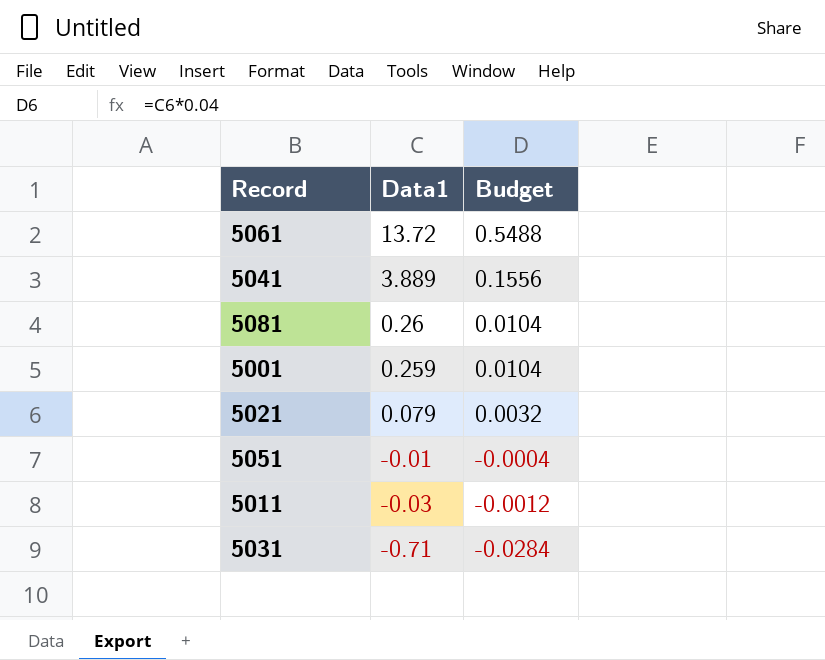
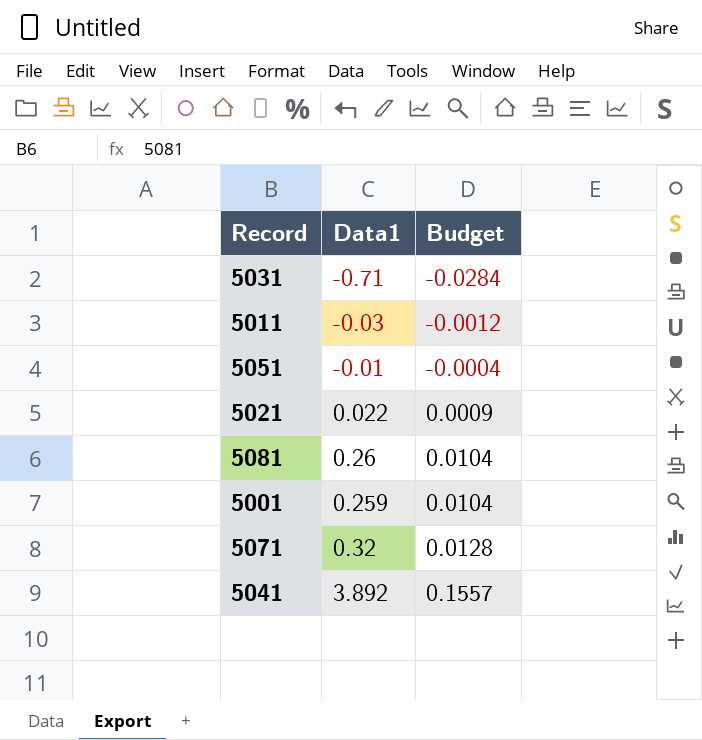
row order: Data1 descending -> Budget ascending
row 5061: 13.72 | 0.5488 -> none
5021 | Data1: 0.079 -> 0.022
5021 | Budget: 0.0032 -> 0.0009
row 5071: none -> 0.32 | 0.0128
5041 | Data1: 3.889 -> 3.892
5041 | Budget: 0.1556 -> 0.1557

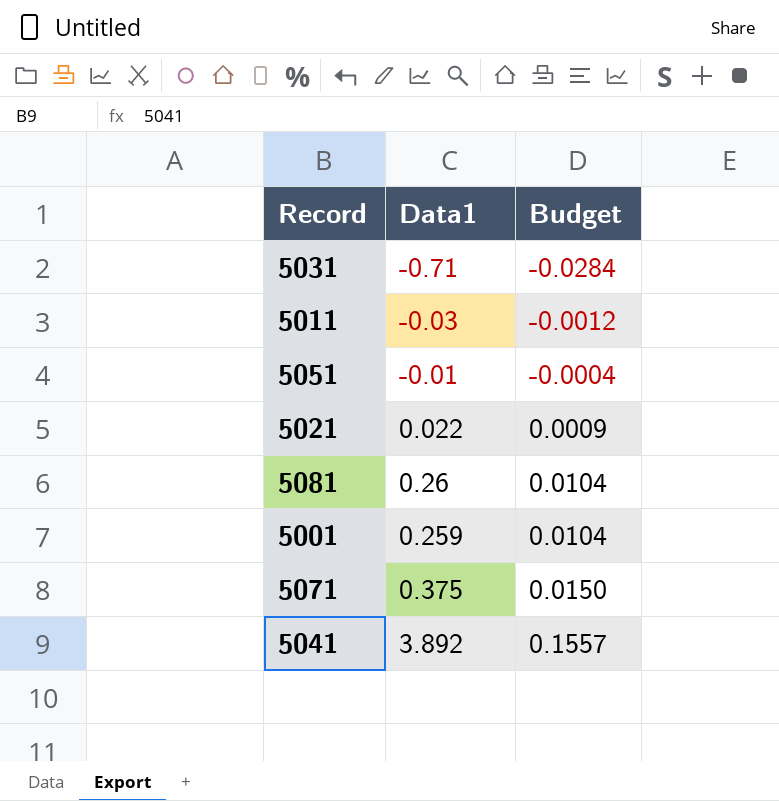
5071 | Data1: 0.32 -> 0.375
5071 | Budget: 0.0128 -> 0.0150

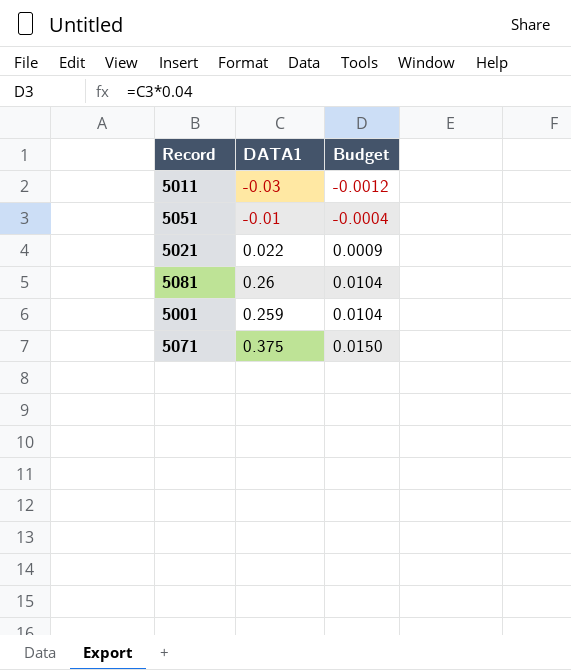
column name: Data1 -> DATA1
row 5031: -0.71 | -0.0284 -> none
row 5041: 3.892 | 0.1557 -> none

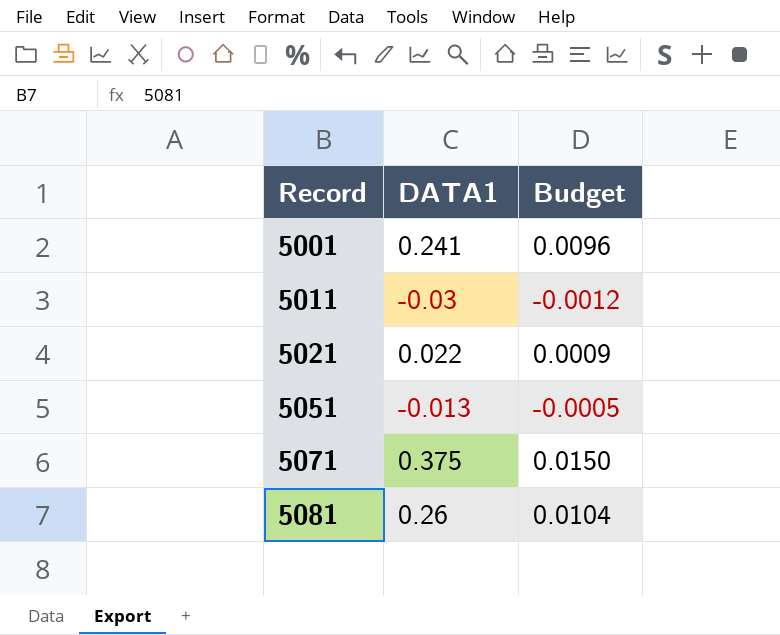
row order: Budget ascending -> Record ascending
5001 | DATA1: 0.259 -> 0.241
5001 | Budget: 0.0104 -> 0.0096
5051 | DATA1: -0.01 -> -0.013
5051 | Budget: -0.0004 -> -0.0005

